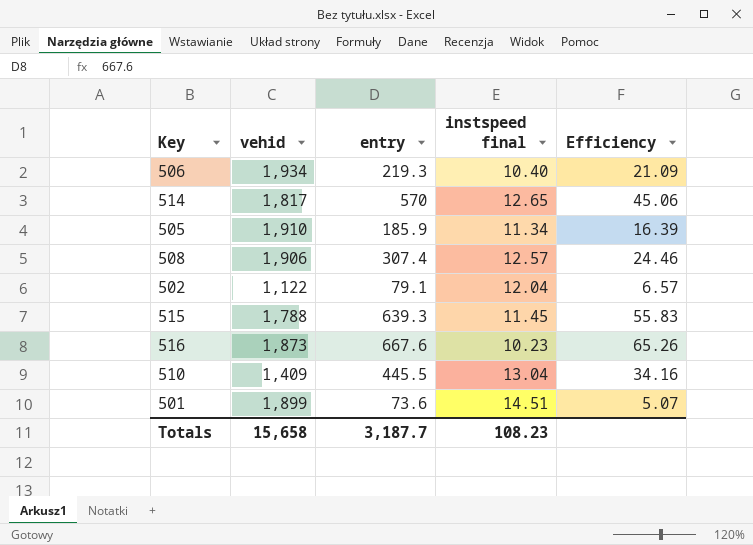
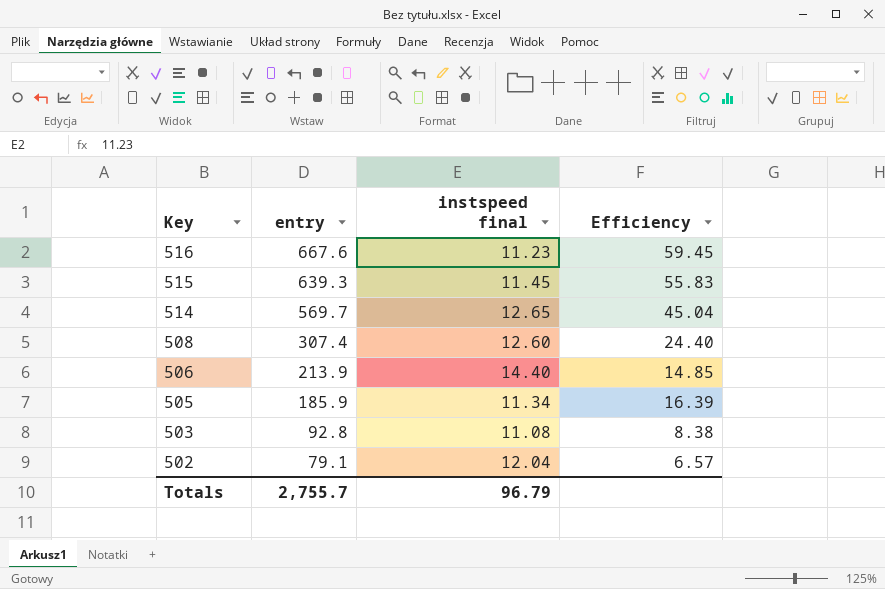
row order: none -> Key descending
column vehid | position: 2 -> none
row 510: 1,409 | 445.5 | 13.04 | 34.16 -> none
row 501: 1,899 | 73.6 | 14.51 | 5.07 -> none
516 | instspeed final: 10.23 -> 11.23
516 | Efficiency: 65.26 -> 59.45
514 | entry: 570 -> 569.7
514 | Efficiency: 45.06 -> 45.04
508 | instspeed final: 12.57 -> 12.60
508 | Efficiency: 24.46 -> 24.40
506 | entry: 219.3 -> 213.9
506 | instspeed final: 10.40 -> 14.40
506 | Efficiency: 21.09 -> 14.85
row 503: none -> 92.8 | 11.08 | 8.38
Totals | entry: 3,187.7 -> 2,755.7
Totals | instspeed final: 108.23 -> 96.79

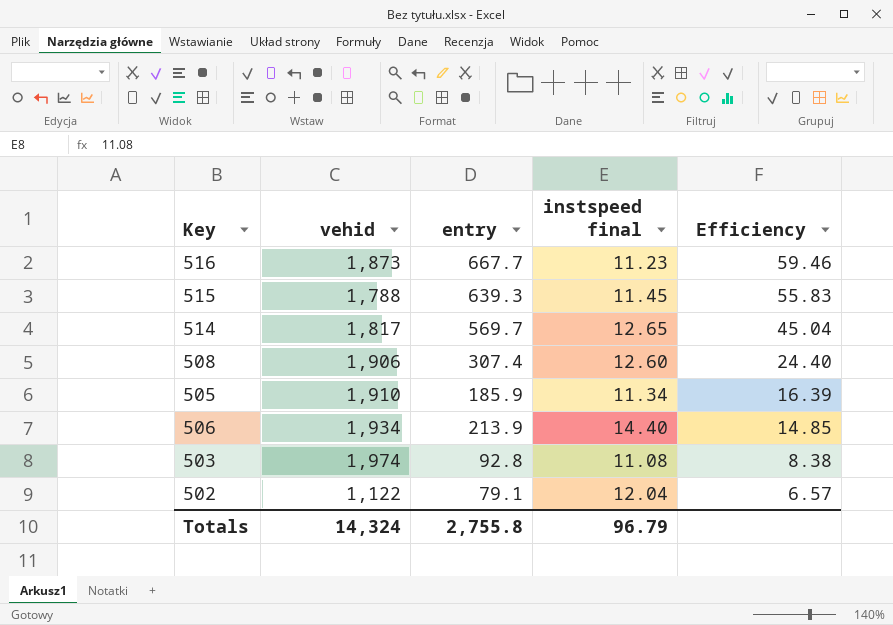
row order: Key descending -> Efficiency descending
column vehid | position: none -> 2
516 | entry: 667.6 -> 667.7
516 | Efficiency: 59.45 -> 59.46
Totals | entry: 2,755.7 -> 2,755.8

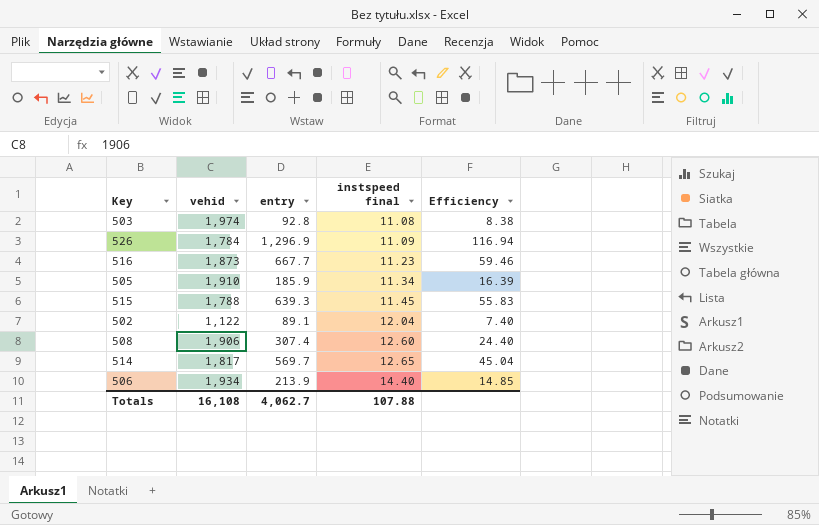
row order: Efficiency descending -> instspeed final ascending
row 526: none -> 1,784 | 1,296.9 | 11.09 | 116.94
502 | entry: 79.1 -> 89.1
502 | Efficiency: 6.57 -> 7.40
Totals | vehid: 14,324 -> 16,108
Totals | entry: 2,755.8 -> 4,062.7
Totals | instspeed final: 96.79 -> 107.88

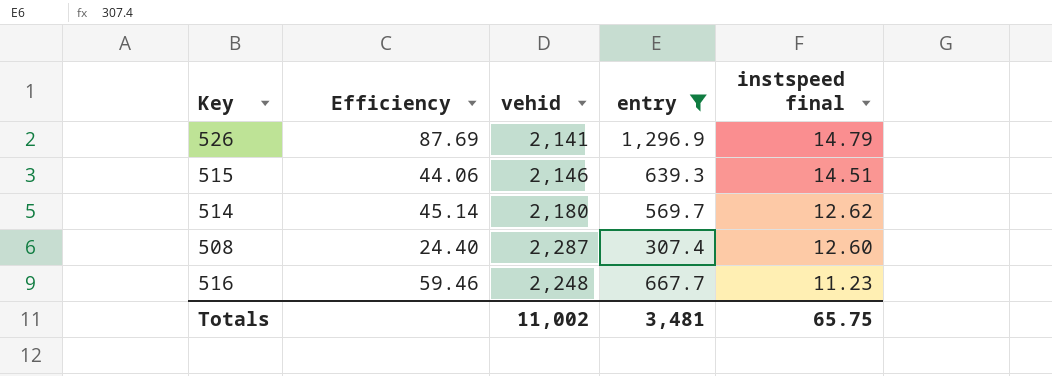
filter: none -> entry >= 307.4
row order: instspeed final ascending -> instspeed final descending
column Efficiency | position: 5 -> 2
526 | Efficiency: 116.94 -> 87.69
526 | vehid: 1,784 -> 2,141
526 | instspeed final: 11.09 -> 14.79
515 | Efficiency: 55.83 -> 44.06
515 | vehid: 1,788 -> 2,146
515 | instspeed final: 11.45 -> 14.51
514 | Efficiency: 45.04 -> 45.14
514 | vehid: 1,817 -> 2,180
514 | instspeed final: 12.65 -> 12.62
508 | vehid: 1,906 -> 2,287
516 | vehid: 1,873 -> 2,248
Totals | vehid: 16,108 -> 11,002
Totals | entry: 4,062.7 -> 3,481
Totals | instspeed final: 107.88 -> 65.75

